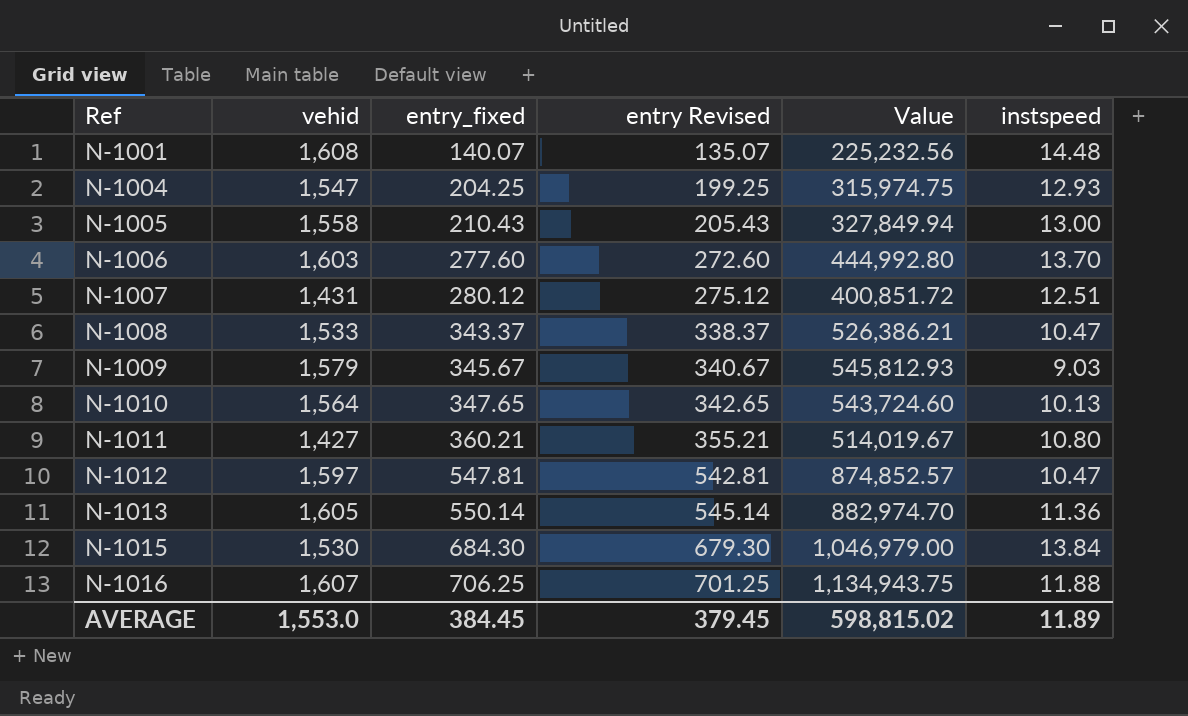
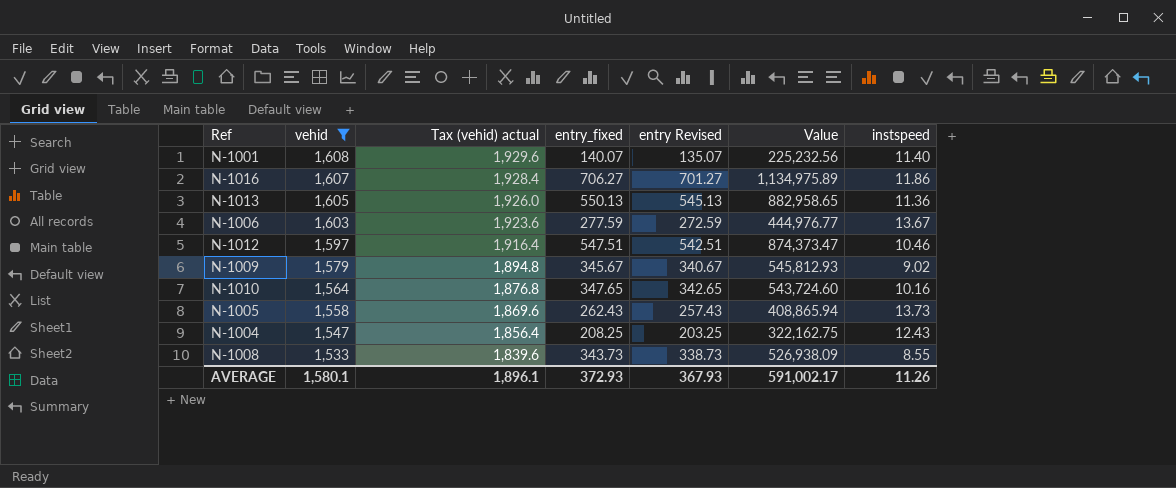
filter: none -> vehid >= 1,533
row order: Ref ascending -> vehid descending
column Tax (vehid) actual | formula: none -> [vehid] * 1.2
N-1001 | instspeed: 14.48 -> 11.40
N-1016 | entry_fixed: 706.25 -> 706.27
N-1016 | entry Revised: 701.25 -> 701.27
N-1016 | Value: 1,134,943.75 -> 1,134,975.89
N-1016 | instspeed: 11.88 -> 11.86
N-1013 | entry_fixed: 550.14 -> 550.13
N-1013 | entry Revised: 545.14 -> 545.13
N-1013 | Value: 882,974.70 -> 882,958.65
N-1006 | entry_fixed: 277.60 -> 277.59
N-1006 | entry Revised: 272.60 -> 272.59
N-1006 | Value: 444,992.80 -> 444,976.77
N-1006 | instspeed: 13.70 -> 13.67
N-1012 | entry_fixed: 547.81 -> 547.51
N-1012 | entry Revised: 542.81 -> 542.51
N-1012 | Value: 874,852.57 -> 874,373.47
N-1012 | instspeed: 10.47 -> 10.46
N-1009 | instspeed: 9.03 -> 9.02
N-1010 | instspeed: 10.13 -> 10.16
N-1005 | entry_fixed: 210.43 -> 262.43
N-1005 | entry Revised: 205.43 -> 257.43
N-1005 | Value: 327,849.94 -> 408,865.94
N-1005 | instspeed: 13.00 -> 13.73
N-1004 | entry_fixed: 204.25 -> 208.25
N-1004 | entry Revised: 199.25 -> 203.25
N-1004 | Value: 315,974.75 -> 322,162.75
N-1004 | instspeed: 12.93 -> 12.43
N-1008 | entry_fixed: 343.37 -> 343.73
N-1008 | entry Revised: 338.37 -> 338.73
N-1008 | Value: 526,386.21 -> 526,938.09
N-1008 | instspeed: 10.47 -> 8.55
AVERAGE | vehid: 1,553.0 -> 1,580.1
AVERAGE | entry_fixed: 384.45 -> 372.93
AVERAGE | entry Revised: 379.45 -> 367.93
AVERAGE | Value: 598,815.02 -> 591,002.17
AVERAGE | instspeed: 11.89 -> 11.26

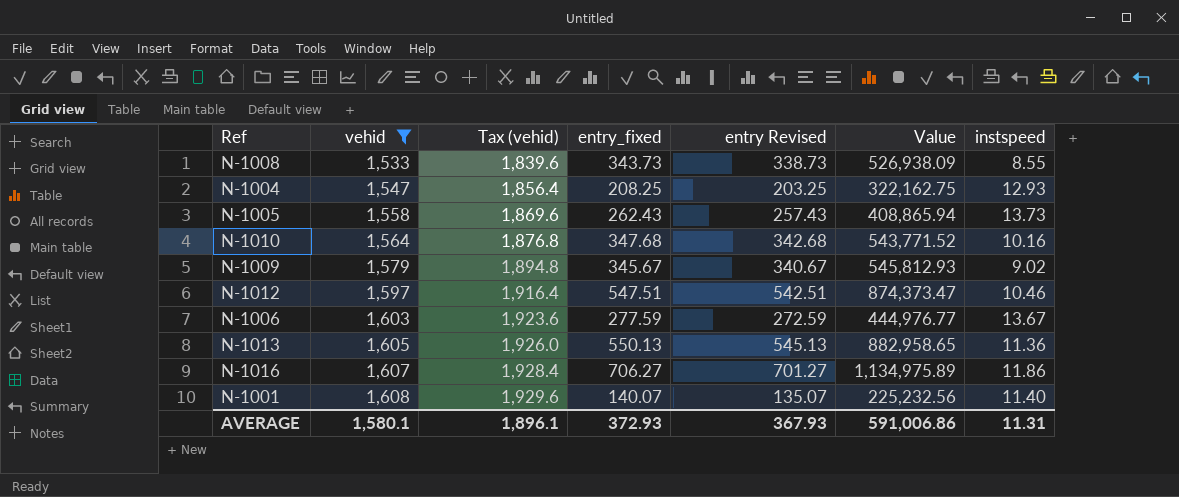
row order: vehid descending -> vehid ascending
column name: Tax (vehid) actual -> Tax (vehid)
N-1004 | instspeed: 12.43 -> 12.93
N-1010 | entry_fixed: 347.65 -> 347.68
N-1010 | entry Revised: 342.65 -> 342.68
N-1010 | Value: 543,724.60 -> 543,771.52
AVERAGE | Value: 591,002.17 -> 591,006.86
AVERAGE | instspeed: 11.26 -> 11.31

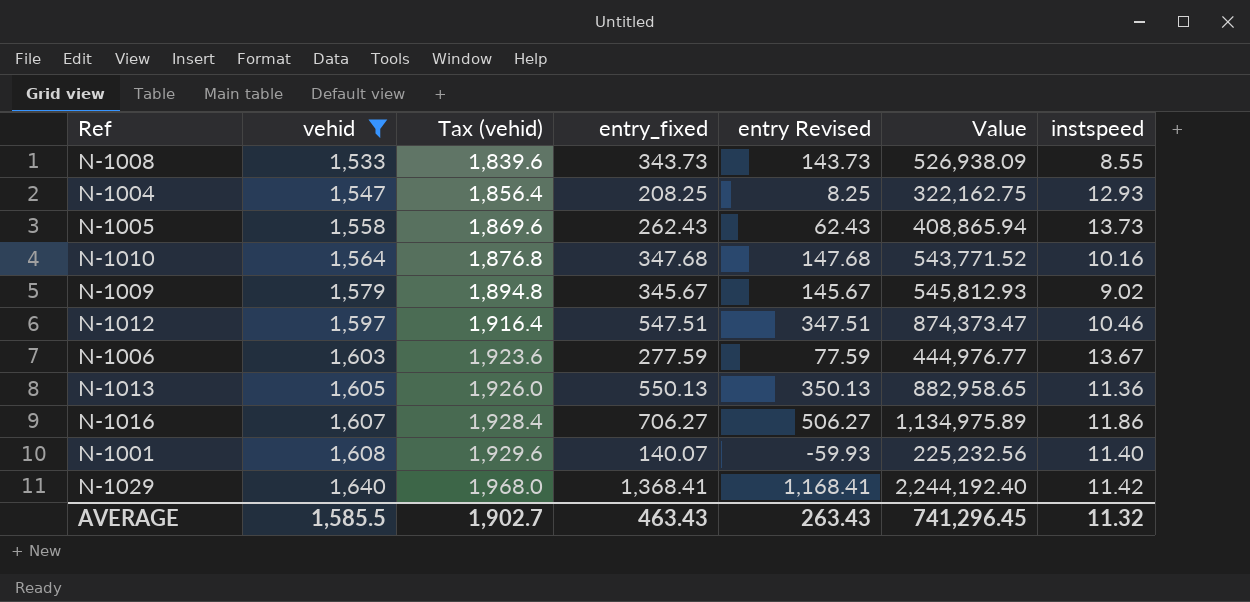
column entry Revised | formula: [entry_fixed] - 5 -> [entry_fixed] - 200
row N-1029: none -> 1,640 | 1,968.0 | 1,368.41 | 1,168.41 | 2,244,192.40 | 11.42
AVERAGE | vehid: 1,580.1 -> 1,585.5
AVERAGE | Tax (vehid): 1,896.1 -> 1,902.7
AVERAGE | entry_fixed: 372.93 -> 463.43
AVERAGE | entry Revised: 367.93 -> 263.43
AVERAGE | Value: 591,006.86 -> 741,296.45
AVERAGE | instspeed: 11.31 -> 11.32

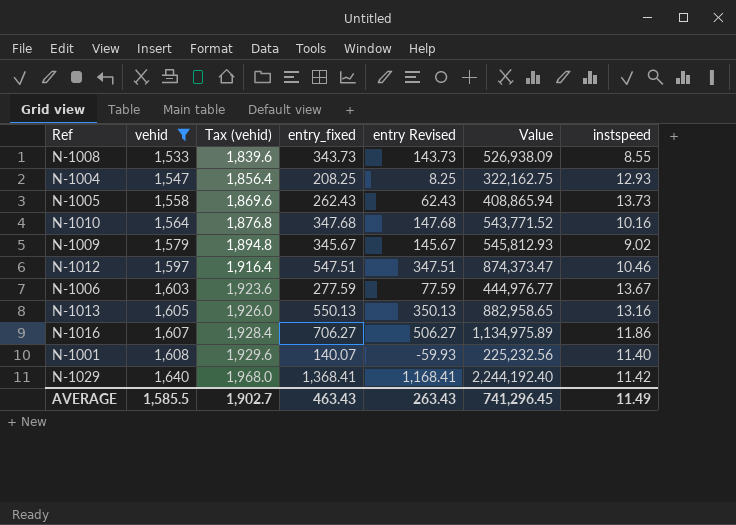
N-1013 | instspeed: 11.36 -> 13.16
AVERAGE | instspeed: 11.32 -> 11.49

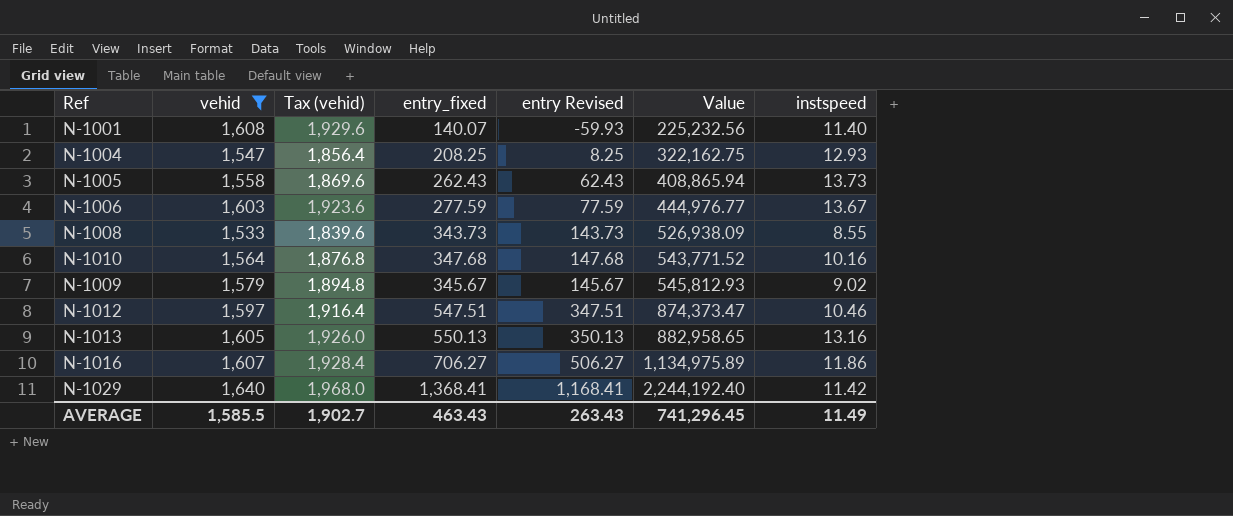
row order: vehid ascending -> Value ascending

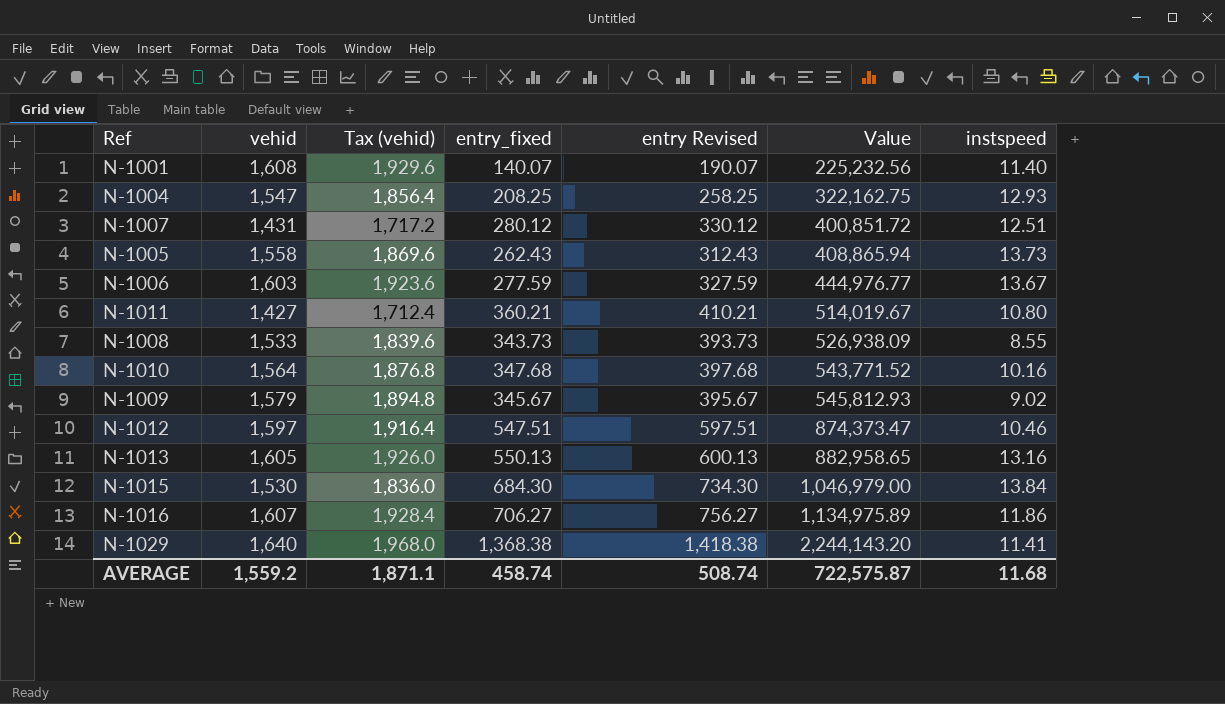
filter: vehid >= 1,533 -> none
column entry Revised | formula: [entry_fixed] - 200 -> [entry_fixed] + 50
N-1029 | entry_fixed: 1,368.41 -> 1,368.38
N-1029 | Value: 2,244,192.40 -> 2,244,143.20
N-1029 | instspeed: 11.42 -> 11.41
AVERAGE | vehid: 1,585.5 -> 1,559.2
AVERAGE | Tax (vehid): 1,902.7 -> 1,871.1
AVERAGE | entry_fixed: 463.43 -> 458.74
AVERAGE | entry Revised: 263.43 -> 508.74
AVERAGE | Value: 741,296.45 -> 722,575.87
AVERAGE | instspeed: 11.49 -> 11.68

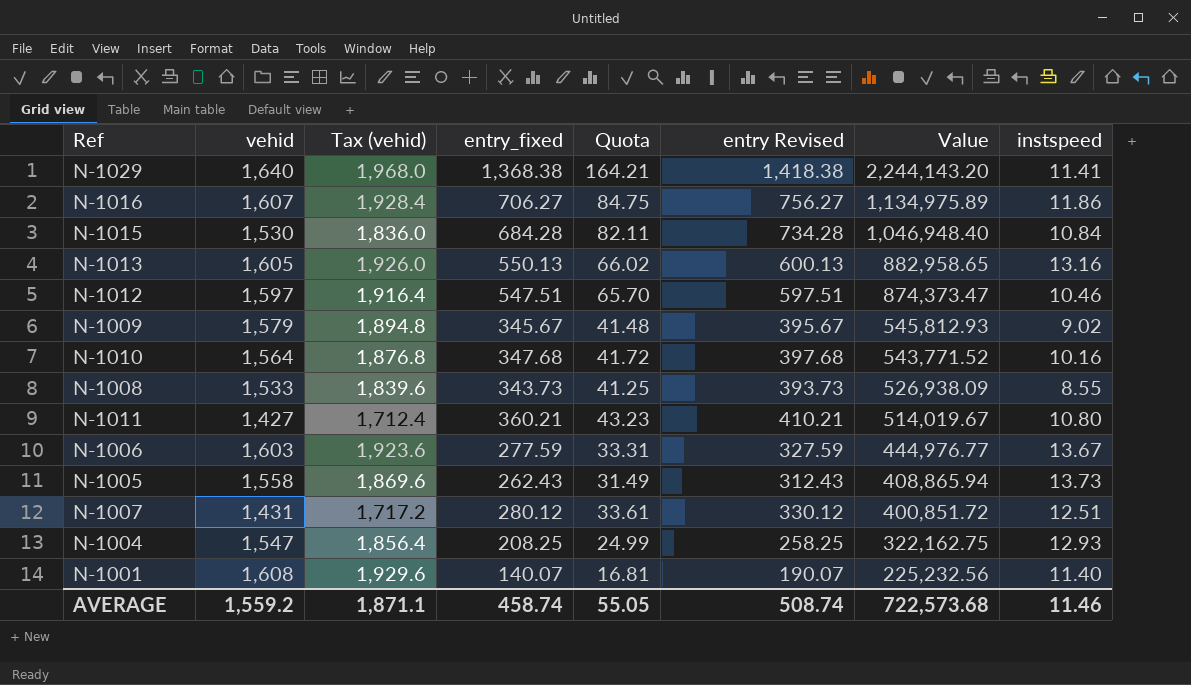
row order: Value ascending -> Value descending
column Quota | formula: none -> [entry_fixed] * 0.12
N-1015 | entry_fixed: 684.30 -> 684.28
N-1015 | entry Revised: 734.30 -> 734.28
N-1015 | Value: 1,046,979.00 -> 1,046,948.40
N-1015 | instspeed: 13.84 -> 10.84
AVERAGE | Value: 722,575.87 -> 722,573.68
AVERAGE | instspeed: 11.68 -> 11.46

